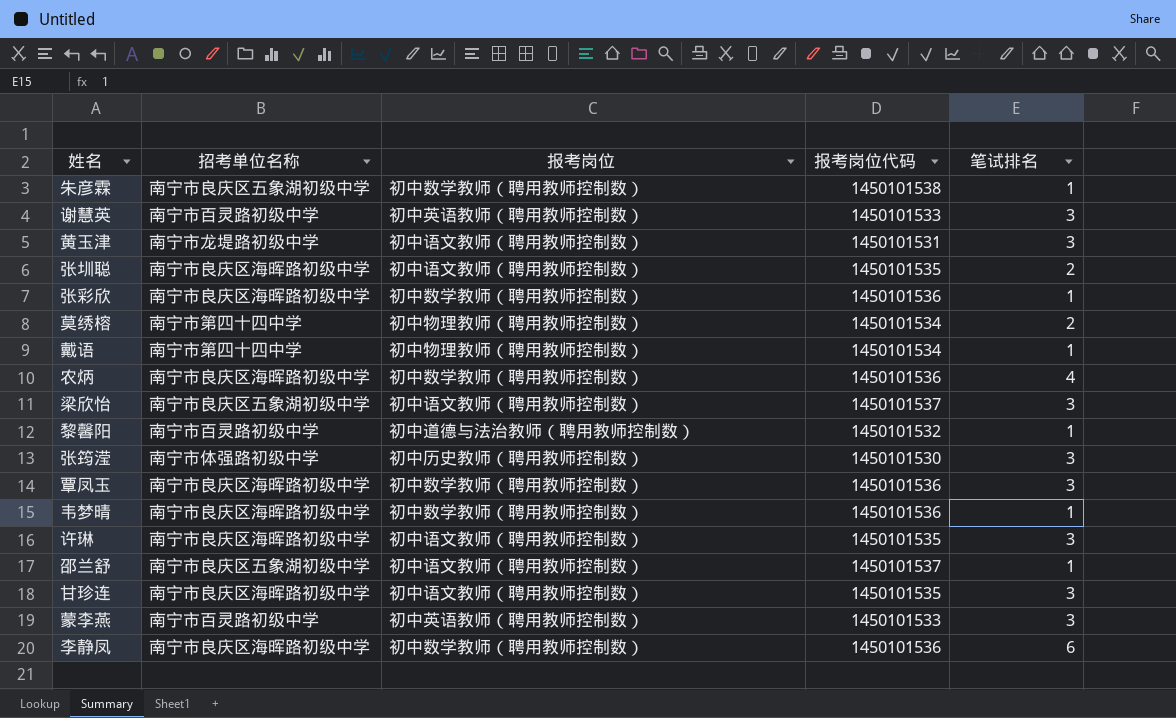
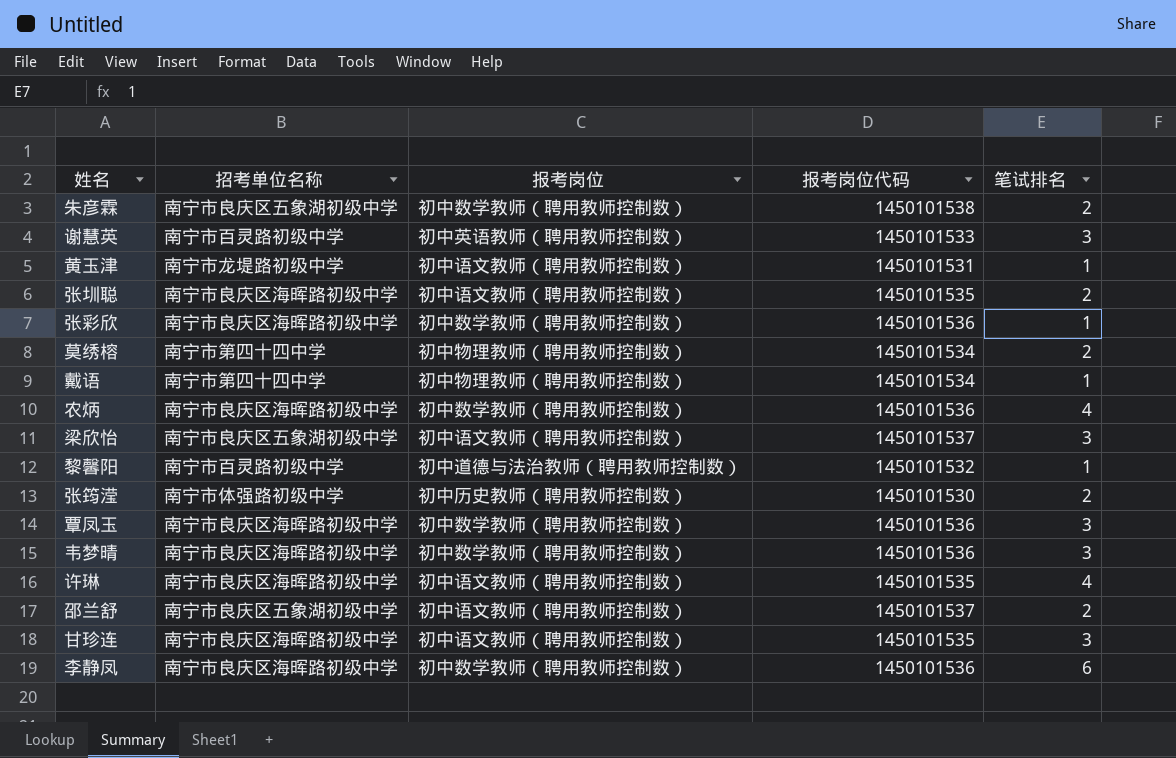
row 蒙李燕: 南宁市百灵路初级中学 | 初中英语教师（聘用教师控制数） | 1450101533 | 3 -> none
朱彦霖 | 笔试排名: 1 -> 2
黄玉津 | 笔试排名: 3 -> 1
张筠滢 | 笔试排名: 3 -> 2
韦梦晴 | 笔试排名: 1 -> 3
许琳 | 笔试排名: 3 -> 4
邵兰舒 | 笔试排名: 1 -> 2

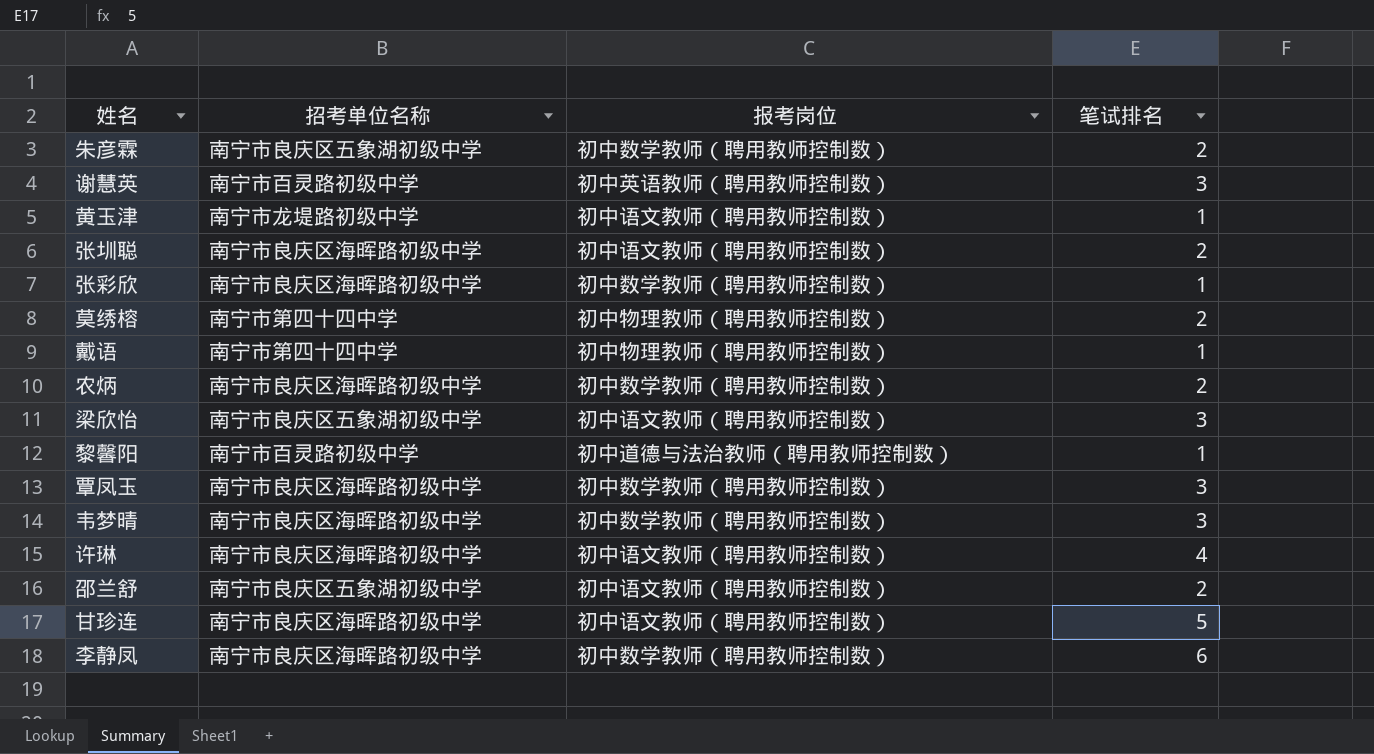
column 报考岗位代码 | position: 4 -> none
row 张筠滢: 南宁市体强路初级中学 | 初中历史教师（聘用教师控制数） | 1450101530 | 2 -> none
农炳 | 笔试排名: 4 -> 2
甘珍连 | 笔试排名: 3 -> 5

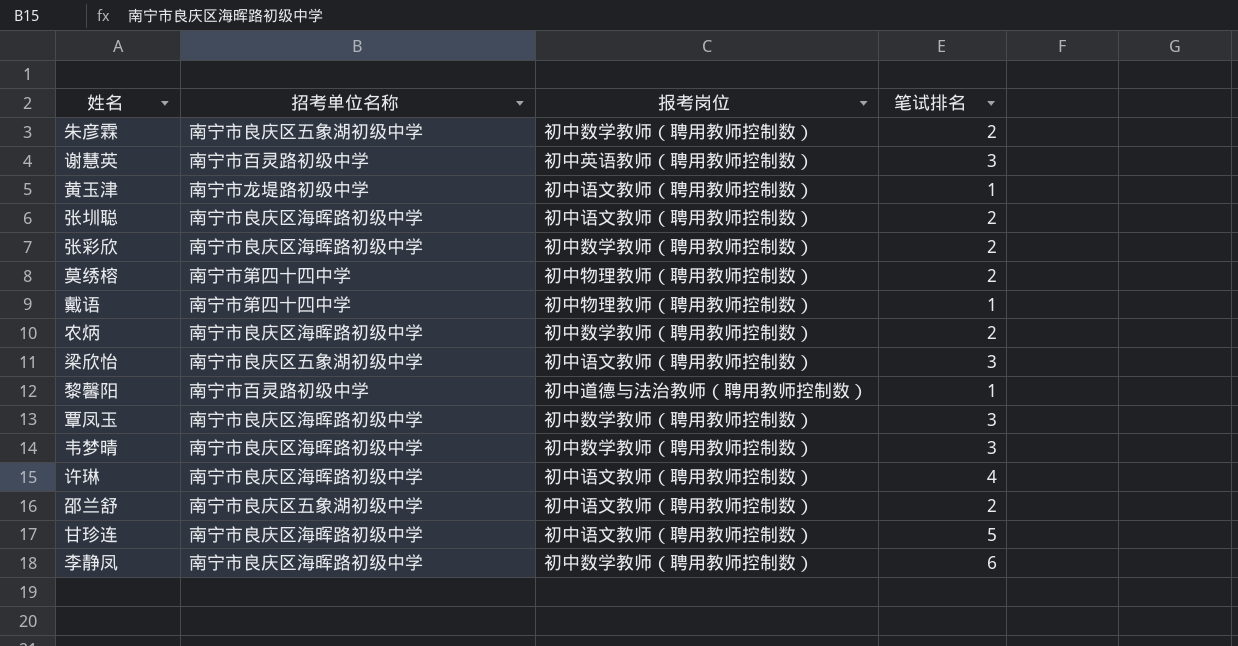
张彩欣 | 笔试排名: 1 -> 2

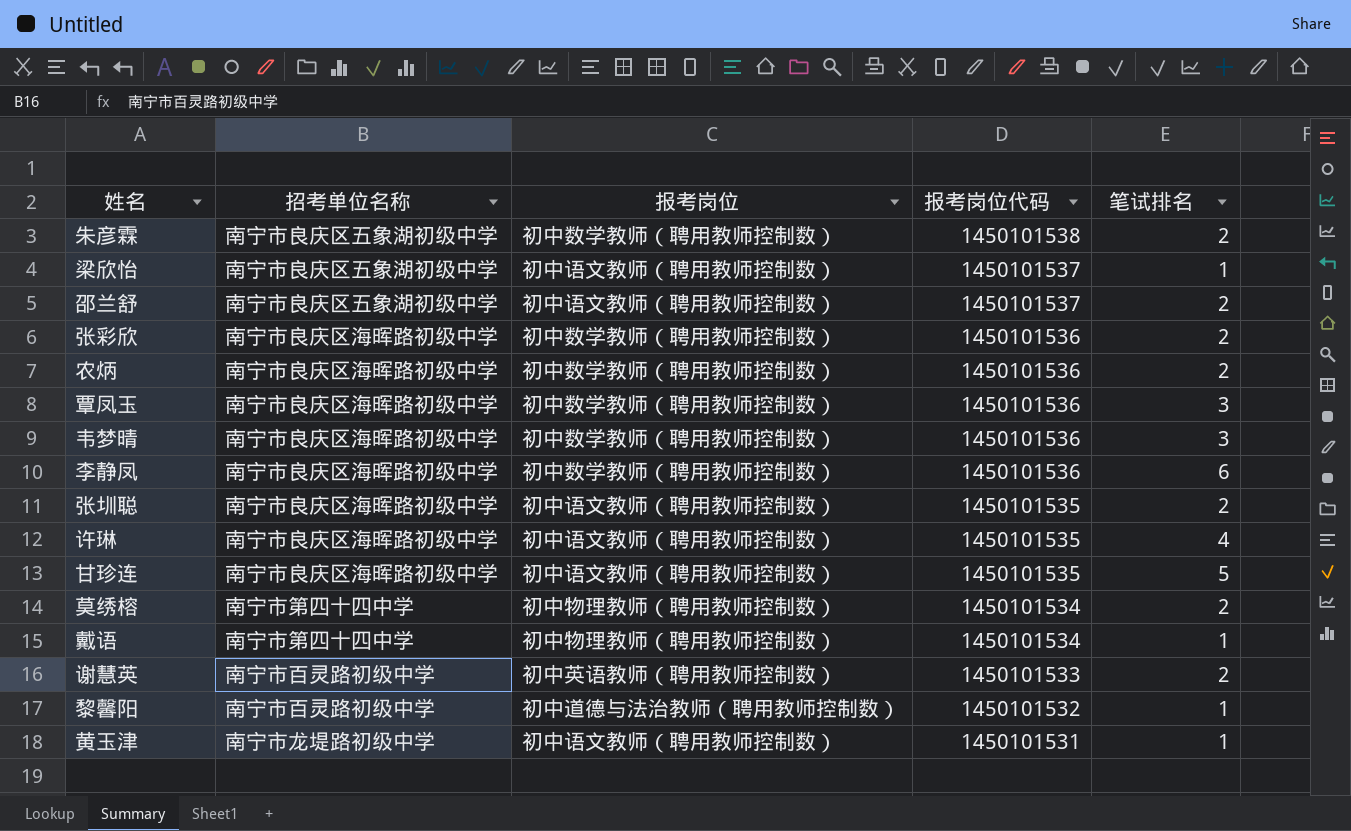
row order: none -> 报考岗位代码 descending
column 报考岗位代码 | position: none -> 4
梁欣怡 | 笔试排名: 3 -> 1
谢慧英 | 笔试排名: 3 -> 2

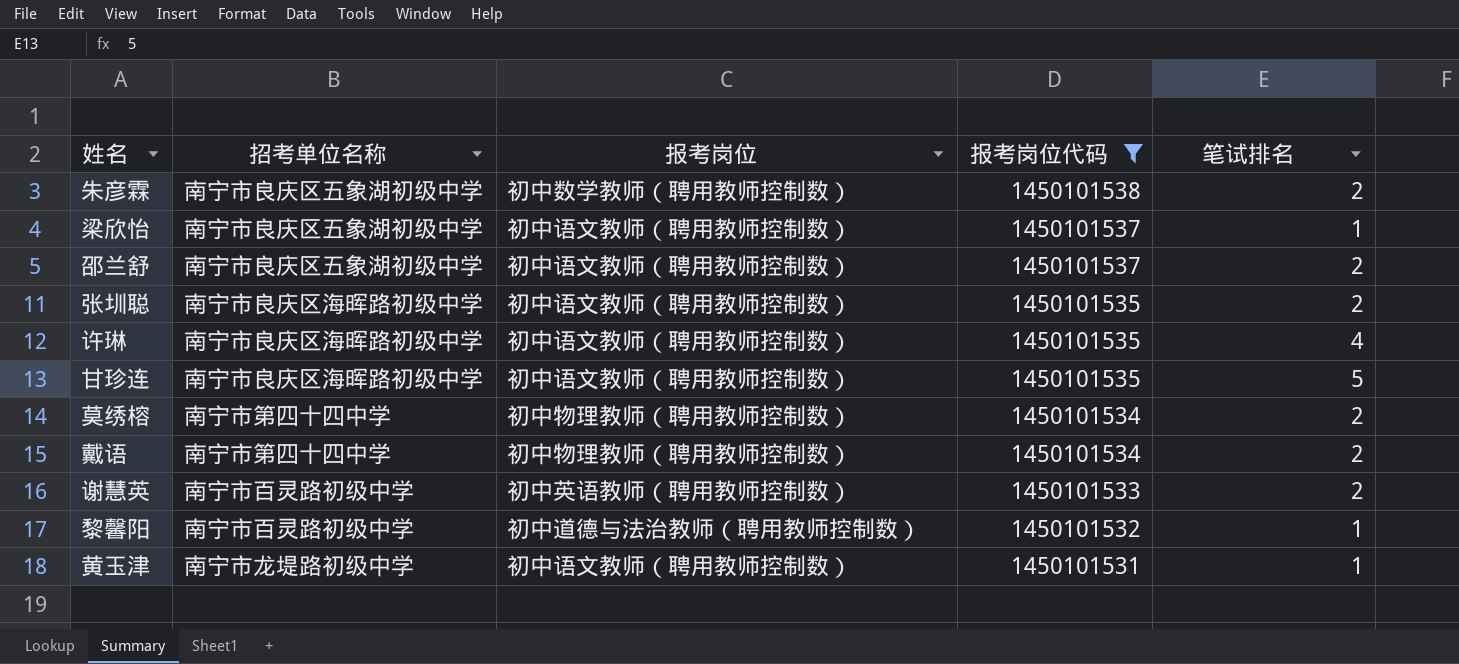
filter: none -> 报考岗位代码 != 1450101536
戴语 | 笔试排名: 1 -> 2

